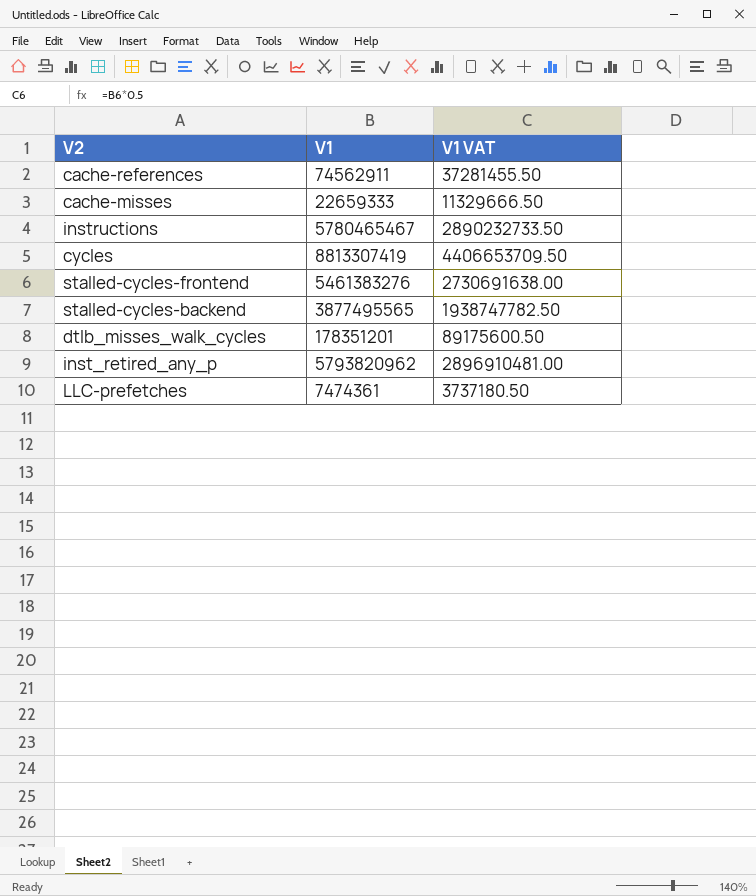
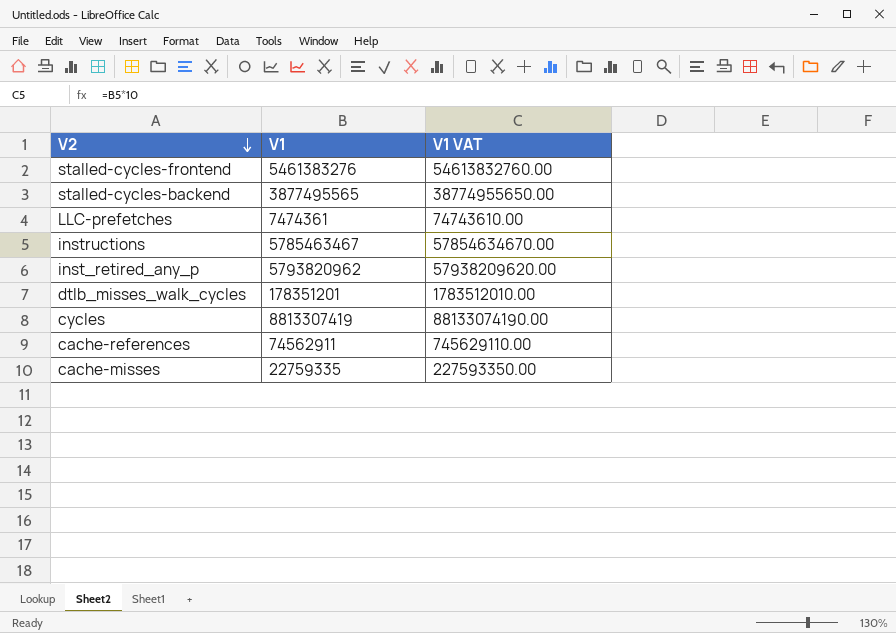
row order: none -> V2 descending
column V1 VAT | formula: [V1] * 0.5 -> [V1] * 10
instructions | V1: 5780465467 -> 5785463467
cache-misses | V1: 22659333 -> 22759335

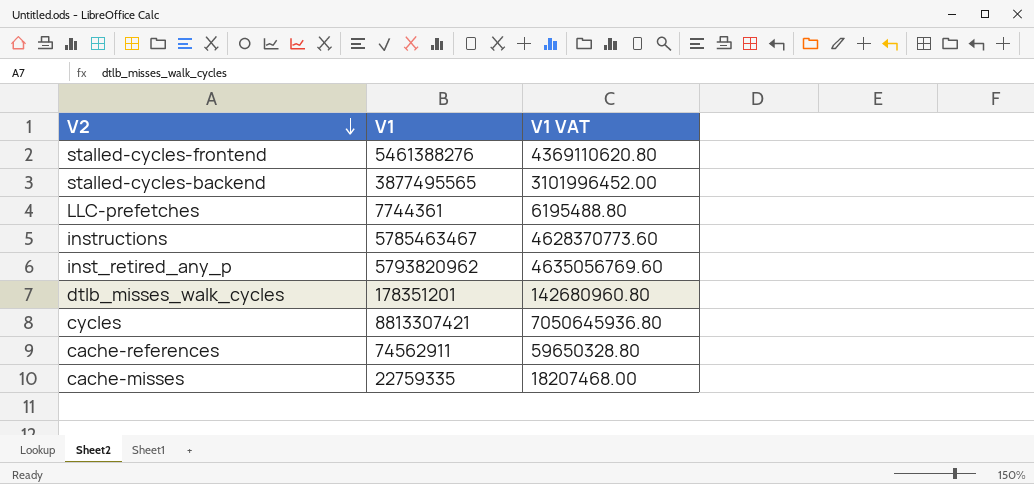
column V1 VAT | formula: [V1] * 10 -> [V1] * 0.8
stalled-cycles-frontend | V1: 5461383276 -> 5461388276
LLC-prefetches | V1: 7474361 -> 7744361
cycles | V1: 8813307419 -> 8813307421

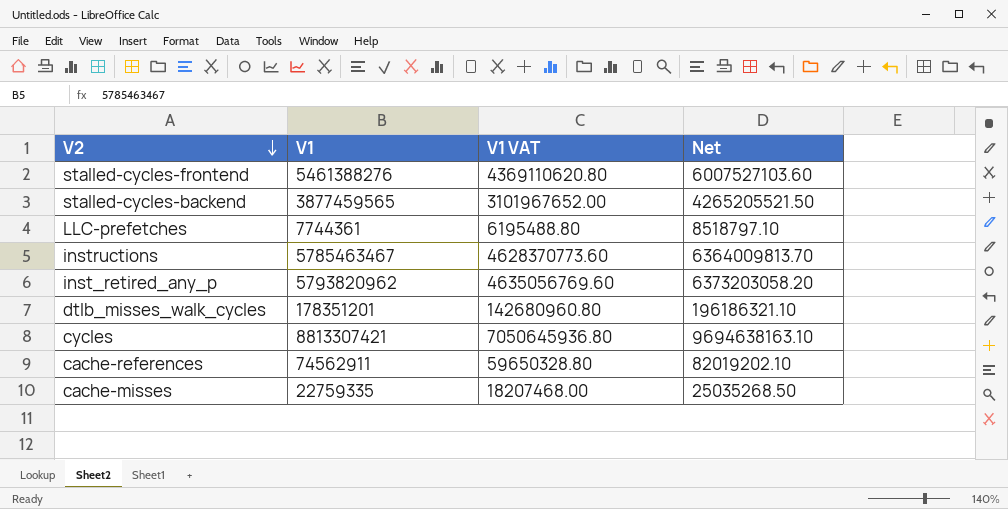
column Net | formula: none -> [V1] * 1.1
stalled-cycles-backend | V1: 3877495565 -> 3877459565
stalled-cycles-backend | V1 VAT: 3101996452.00 -> 3101967652.00

